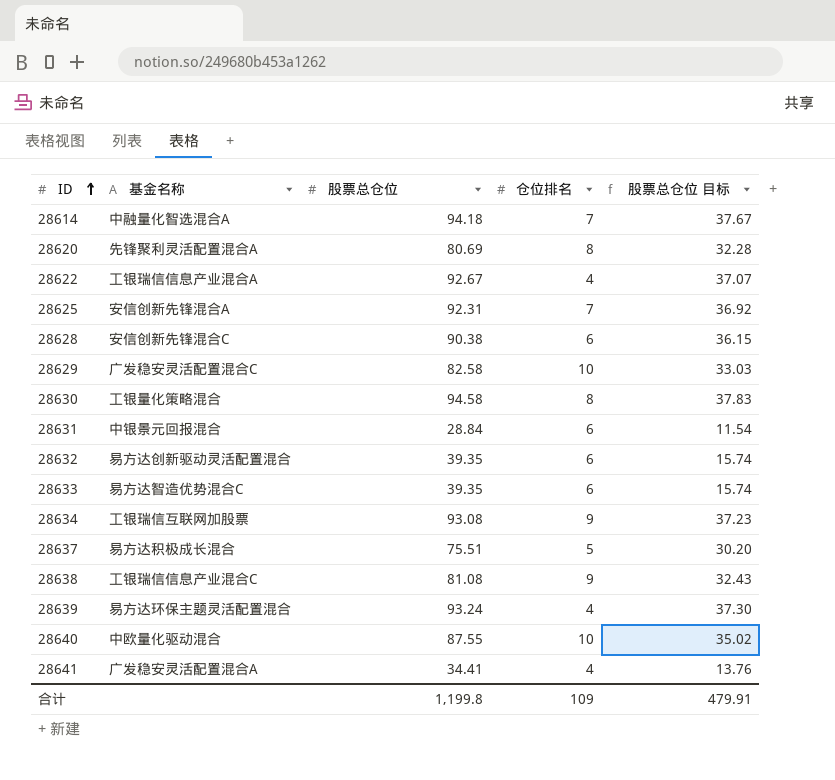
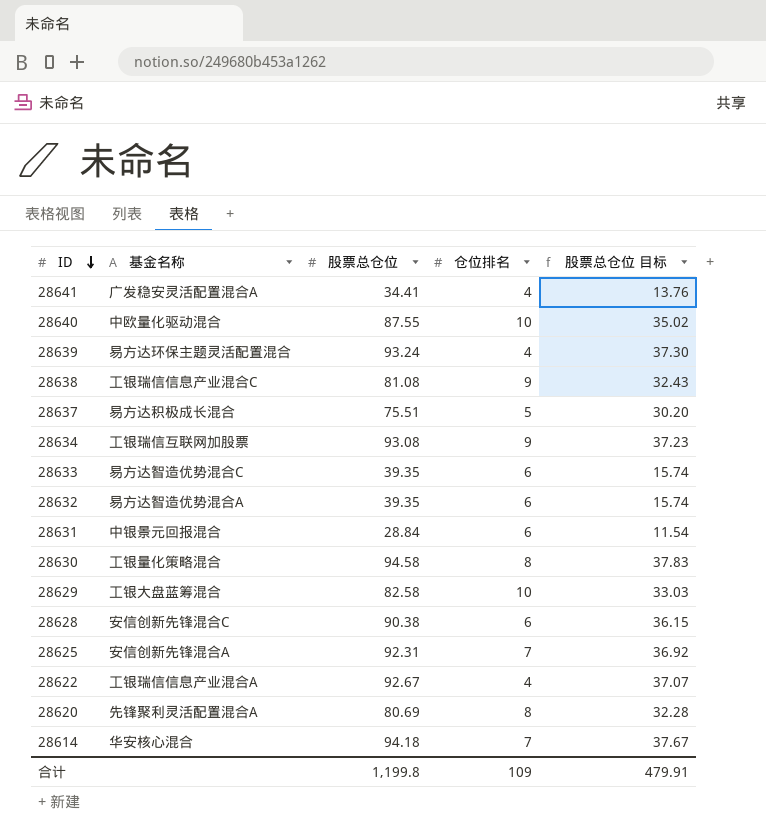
row order: ID ascending -> ID descending
28632 | 基金名称: 易方达创新驱动灵活配置混合 -> 易方达智造优势混合A
28629 | 基金名称: 广发稳安灵活配置混合C -> 工银大盘蓝筹混合
28614 | 基金名称: 中融量化智选混合A -> 华安核心混合

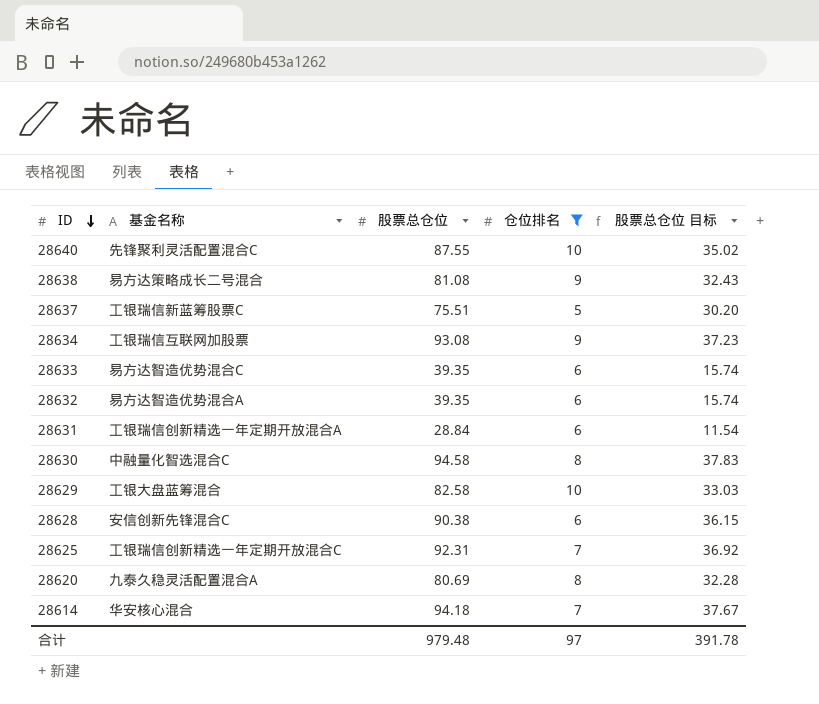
filter: none -> 仓位排名 != 4
28640 | 基金名称: 中欧量化驱动混合 -> 先锋聚利灵活配置混合C
28638 | 基金名称: 工银瑞信信息产业混合C -> 易方达策略成长二号混合
28637 | 基金名称: 易方达积极成长混合 -> 工银瑞信新蓝筹股票C
28631 | 基金名称: 中银景元回报混合 -> 工银瑞信创新精选一年定期开放混合A
28630 | 基金名称: 工银量化策略混合 -> 中融量化智选混合C
28625 | 基金名称: 安信创新先锋混合A -> 工银瑞信创新精选一年定期开放混合C
28620 | 基金名称: 先锋聚利灵活配置混合A -> 九泰久稳灵活配置混合A
合计 | 股票总仓位: 1,199.8 -> 979.48
合计 | 仓位排名: 109 -> 97
合计 | 股票总仓位 目标: 479.91 -> 391.78

